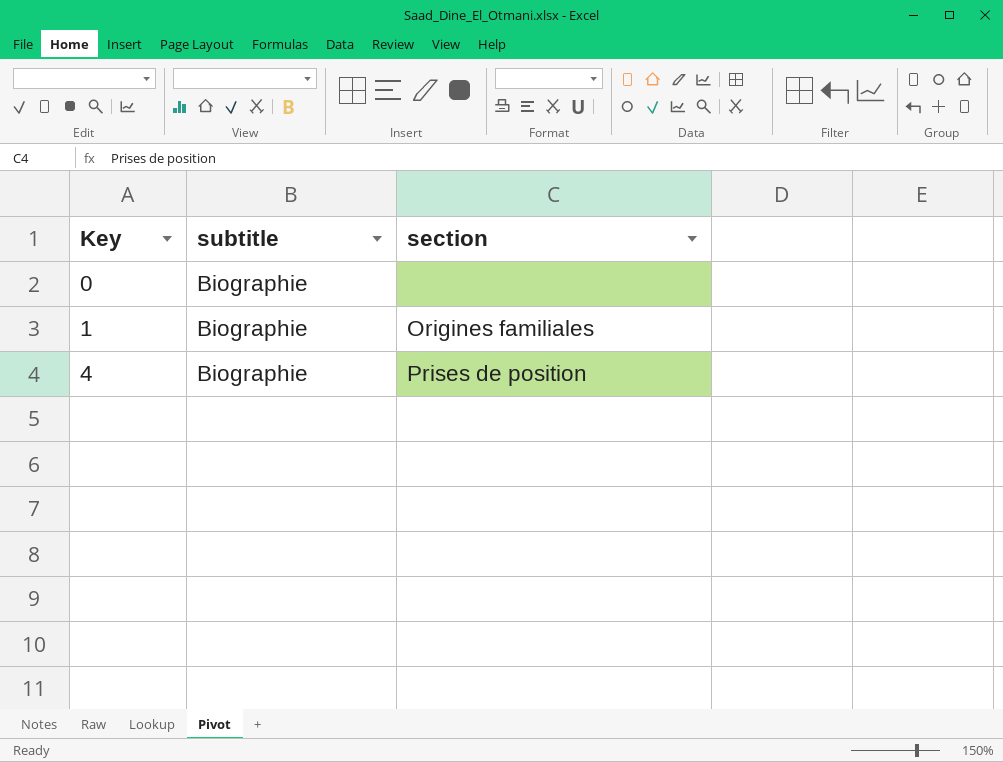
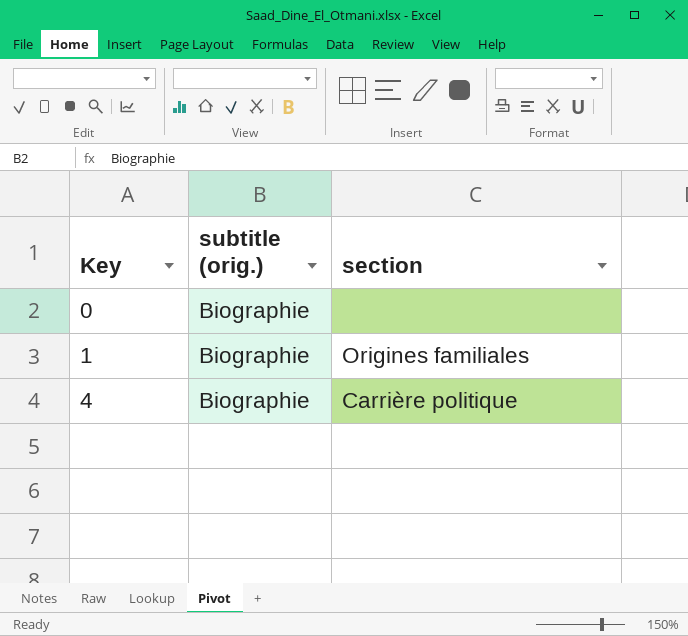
column name: subtitle -> subtitle (orig.)
4 | section: Prises de position -> Carrière politique

